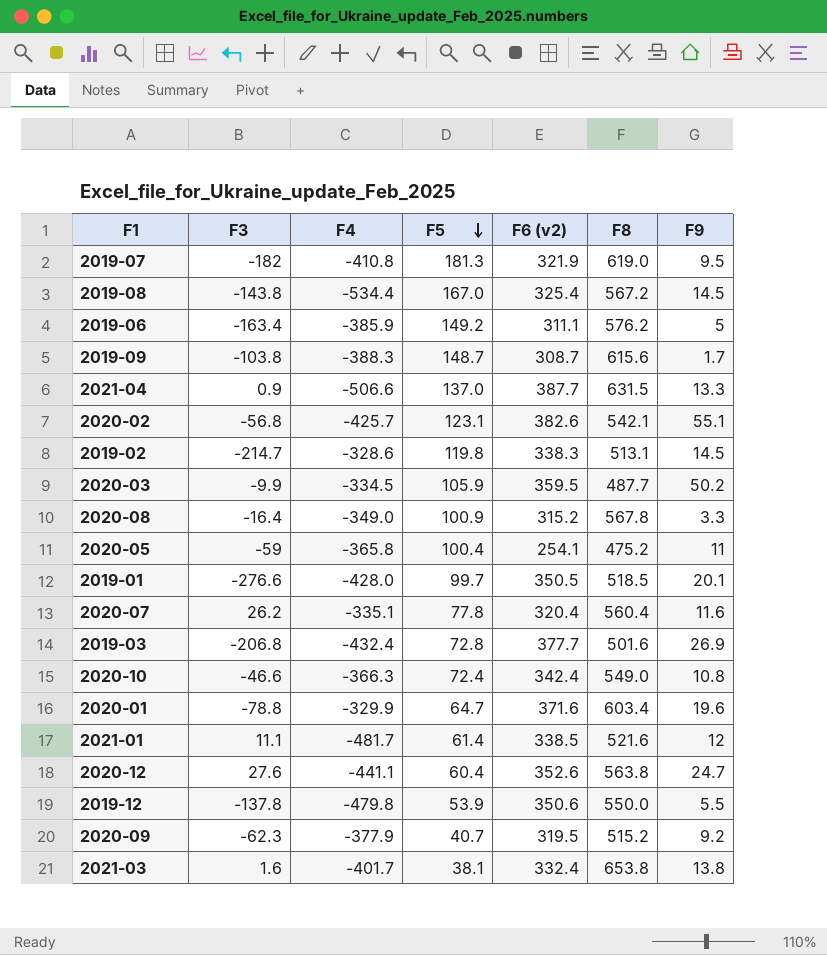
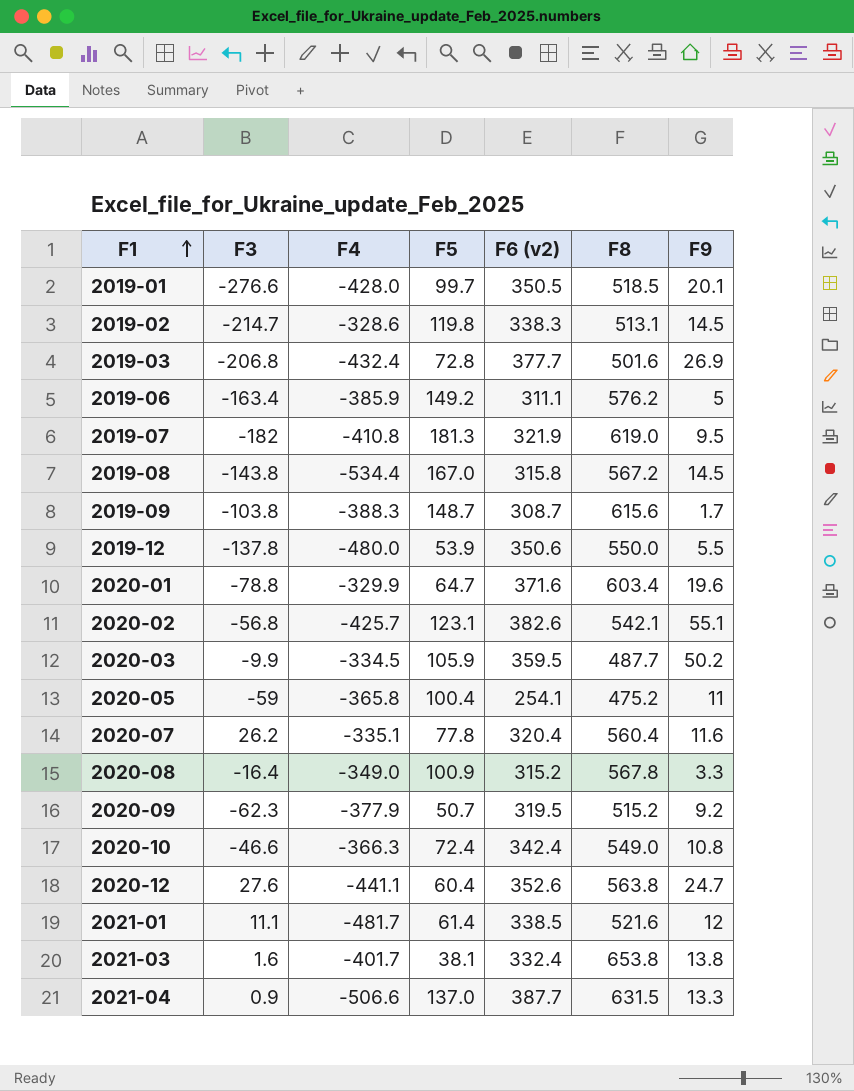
row order: F5 descending -> F1 ascending
2019-08 | F6 (v2): 325.4 -> 315.8
2019-12 | F4: -479.8 -> -480.0
2020-09 | F5: 40.7 -> 50.7

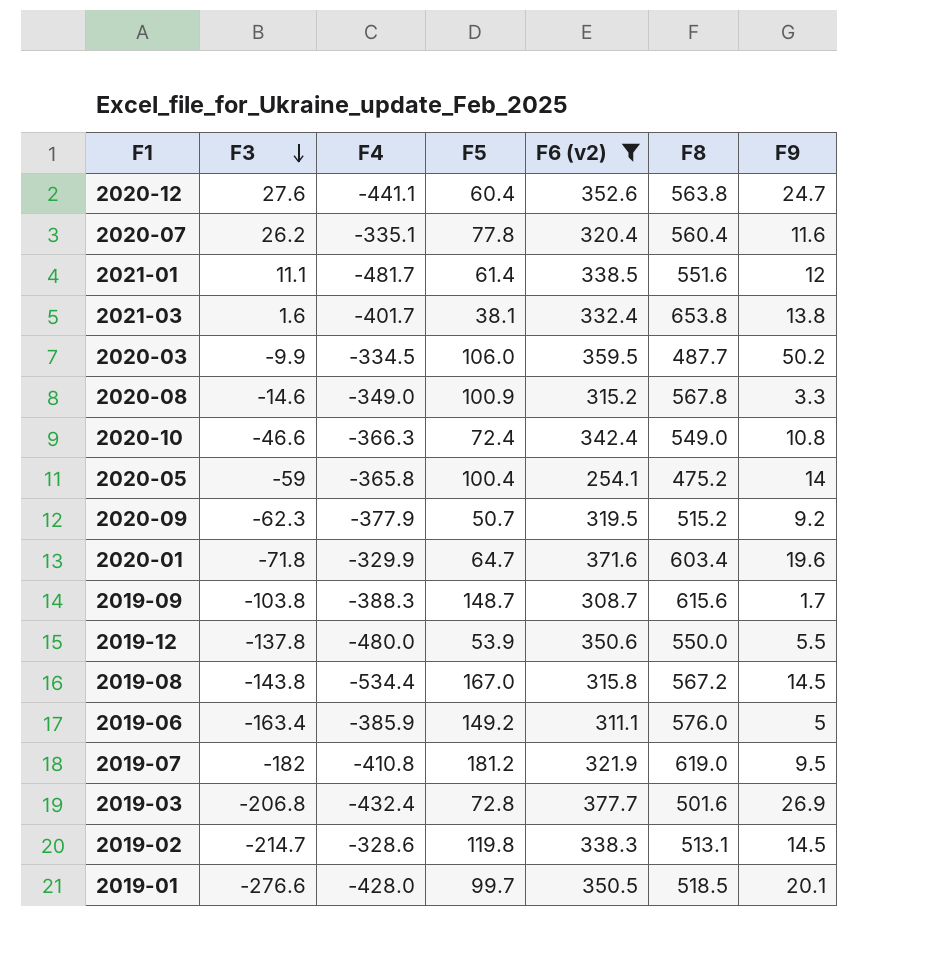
filter: none -> F6 (v2) <= 377.7
row order: F1 ascending -> F3 descending
2021-01 | F8: 521.6 -> 551.6
2020-03 | F5: 105.9 -> 106.0
2020-08 | F3: -16.4 -> -14.6
2020-05 | F9: 11 -> 14
2020-01 | F3: -78.8 -> -71.8
2019-06 | F8: 576.2 -> 576.0
2019-07 | F5: 181.3 -> 181.2

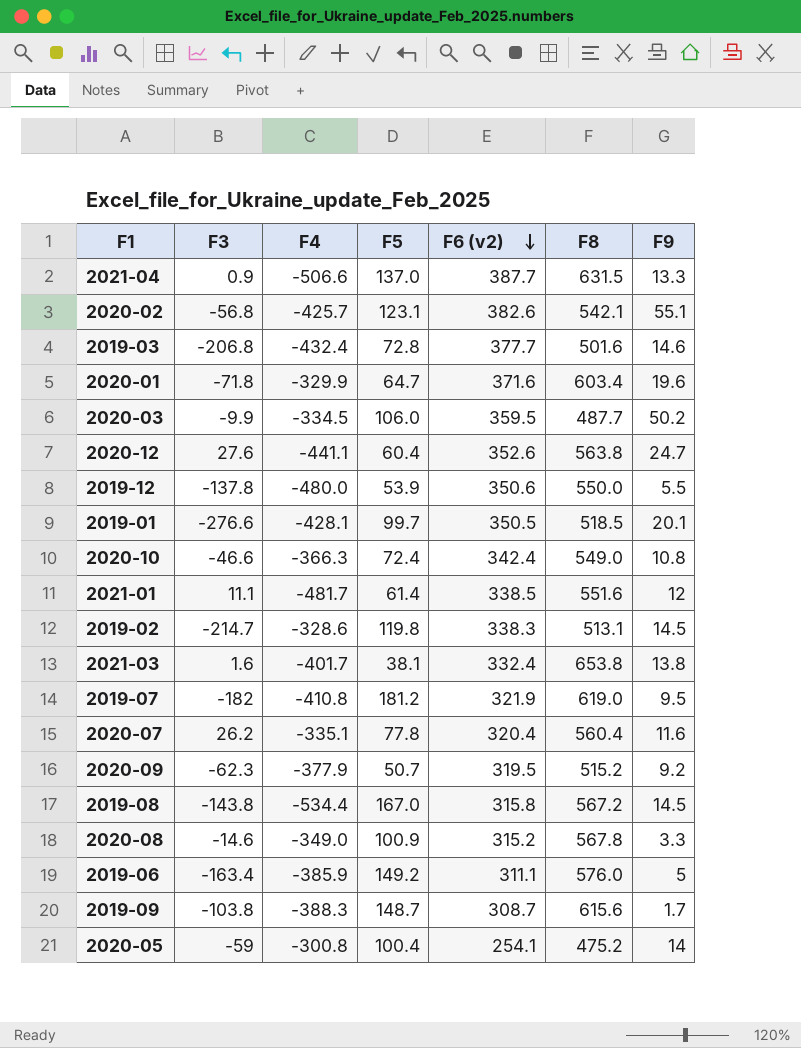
filter: F6 (v2) <= 377.7 -> none
row order: F3 descending -> F6 (v2) descending
2019-03 | F9: 26.9 -> 14.6
2019-01 | F4: -428.0 -> -428.1
2020-05 | F4: -365.8 -> -300.8

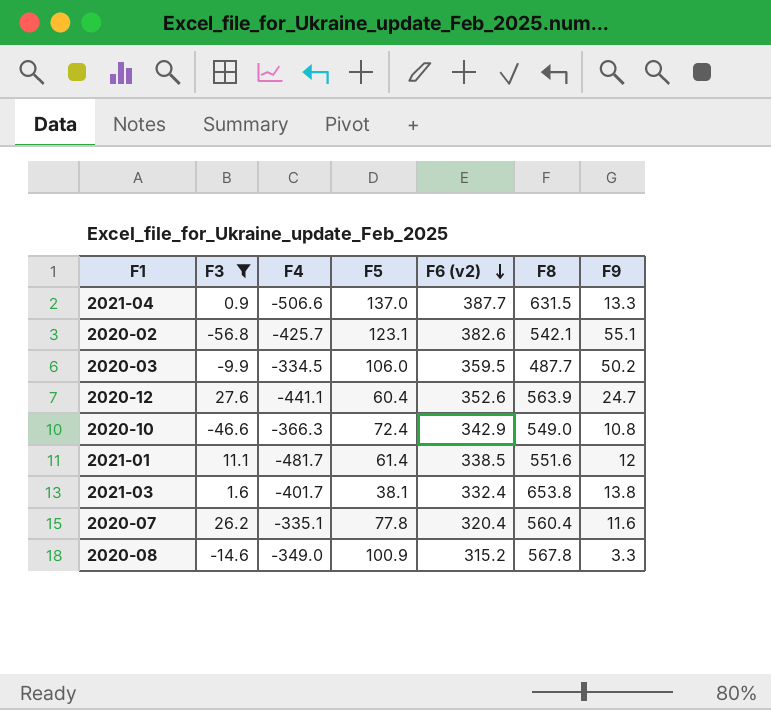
filter: none -> F3 >= -56.8
2020-12 | F8: 563.8 -> 563.9
2020-10 | F6 (v2): 342.4 -> 342.9

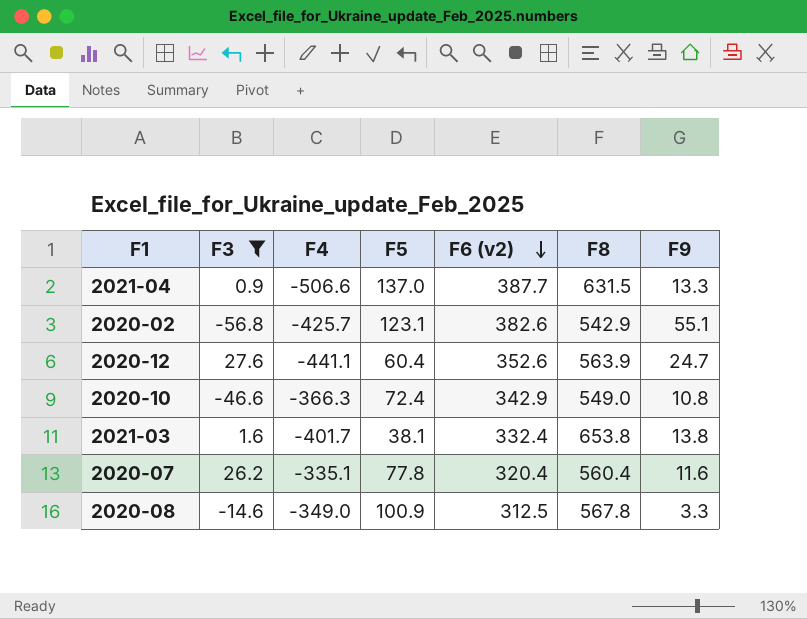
row 2020-03: -9.9 | -334.5 | 106.0 | 359.5 | 487.7 | 50.2 -> none
row 2021-01: 11.1 | -481.7 | 61.4 | 338.5 | 551.6 | 12 -> none
2020-02 | F8: 542.1 -> 542.9
2020-08 | F6 (v2): 315.2 -> 312.5

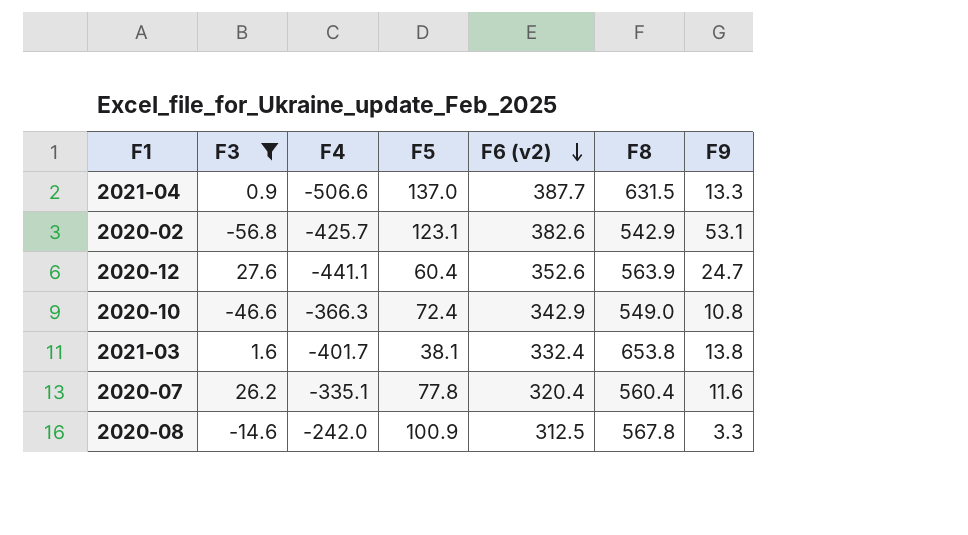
2020-02 | F9: 55.1 -> 53.1
2020-08 | F4: -349.0 -> -242.0

